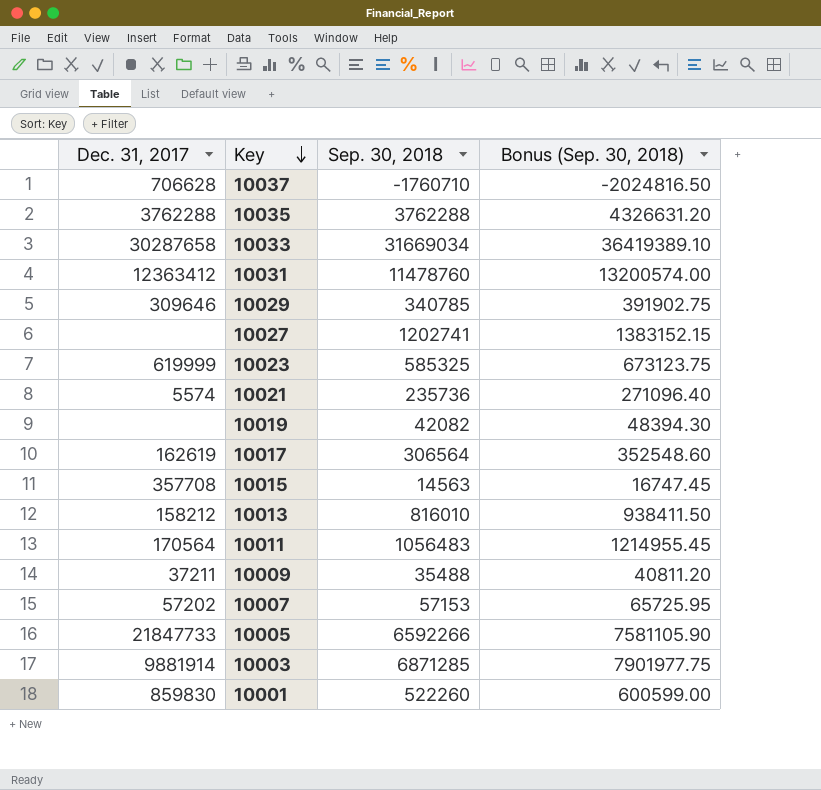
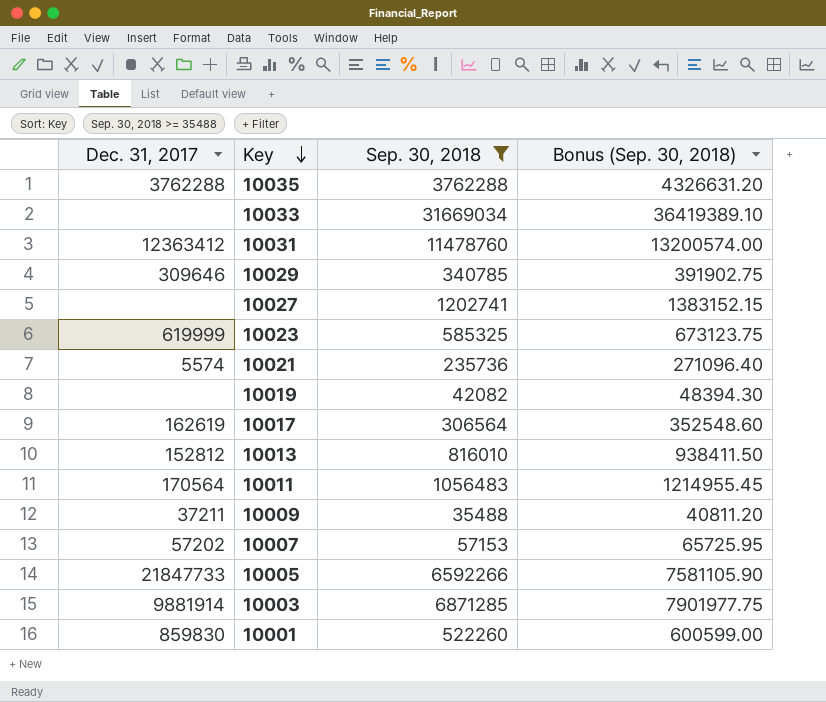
filter: none -> Sep. 30, 2018 >= 35488
10033 | Dec. 31, 2017: 30287658 -> none
10013 | Dec. 31, 2017: 158212 -> 152812

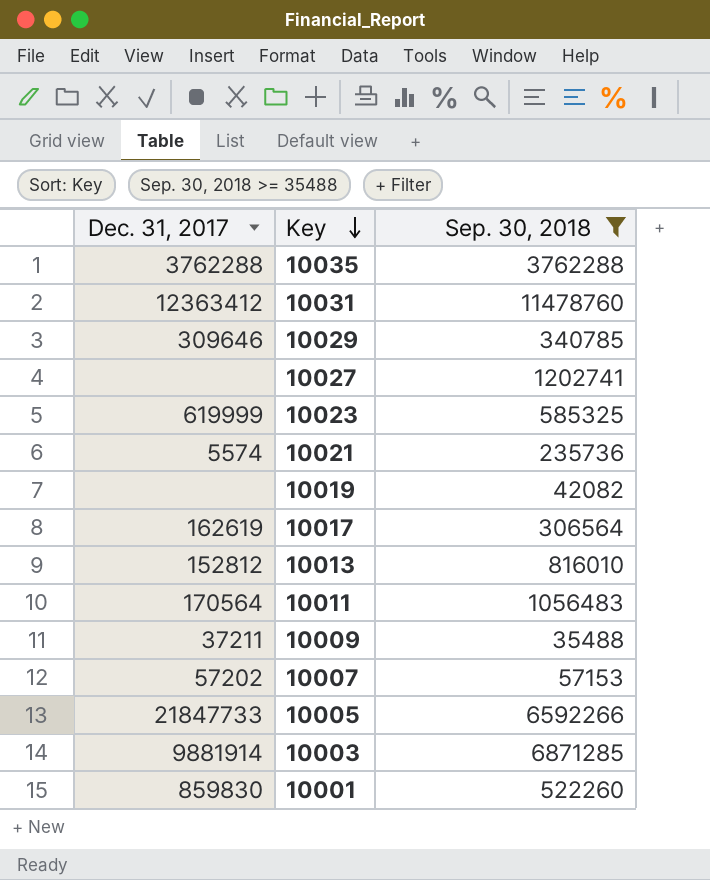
column Bonus (Sep. 30, 2018) | formula: [Sep. 30, 2018] * 1.15 -> none
row 10033: none | 31669034 | 36419389.10 -> none

